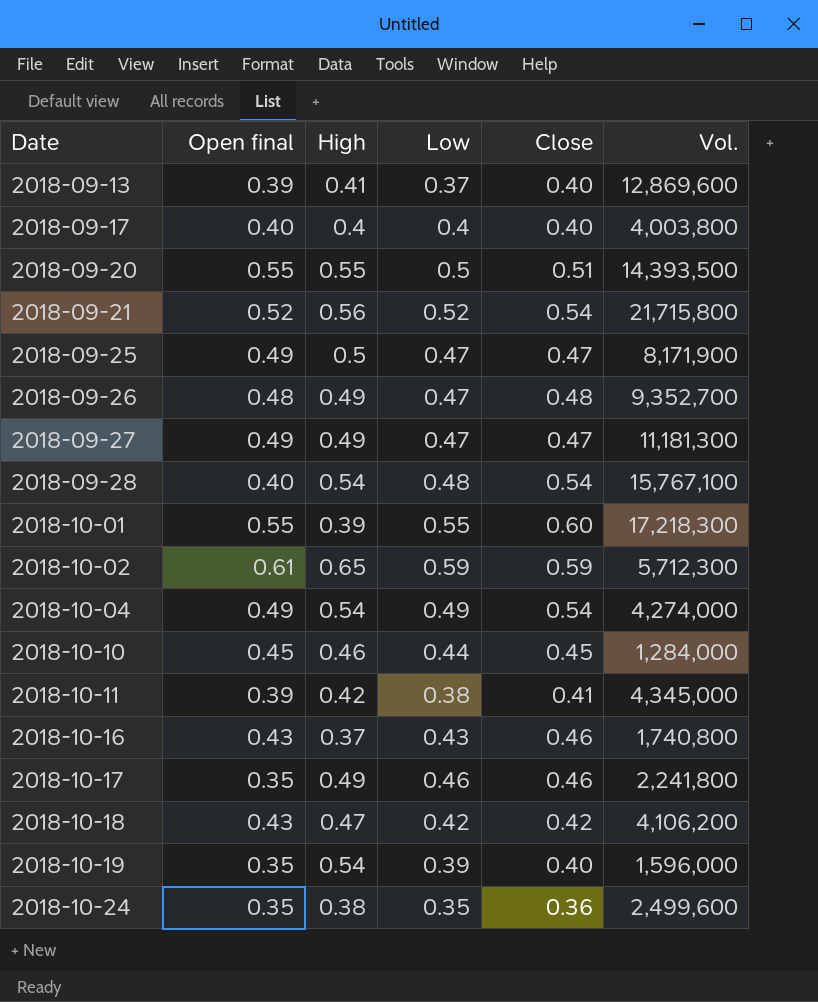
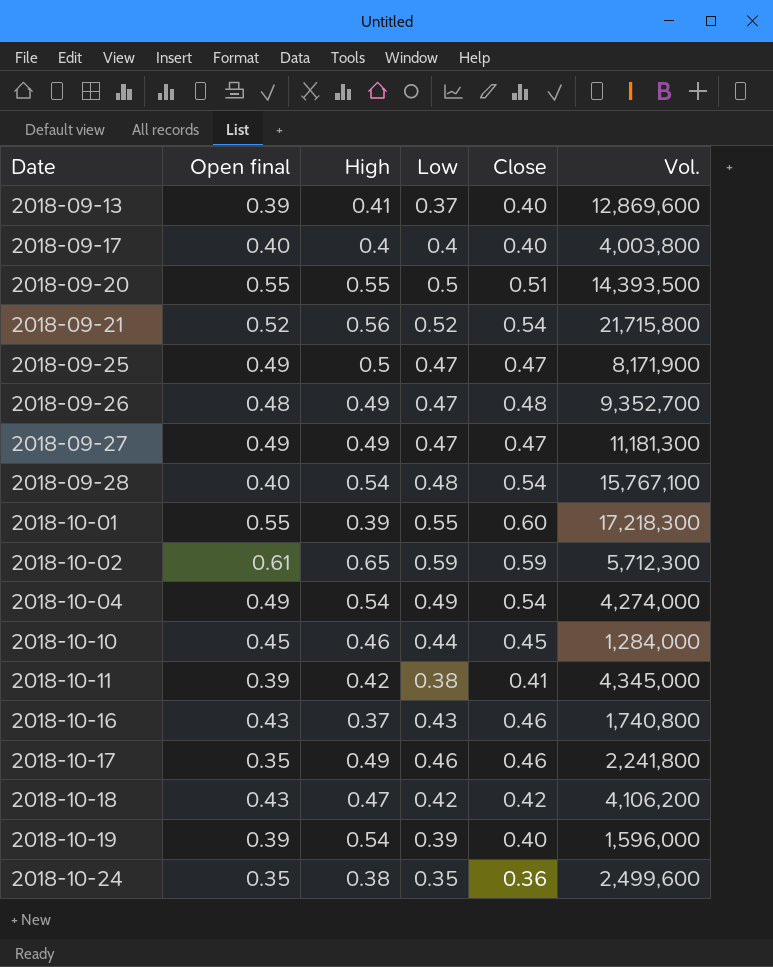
2018-10-19 | Open final: 0.35 -> 0.39

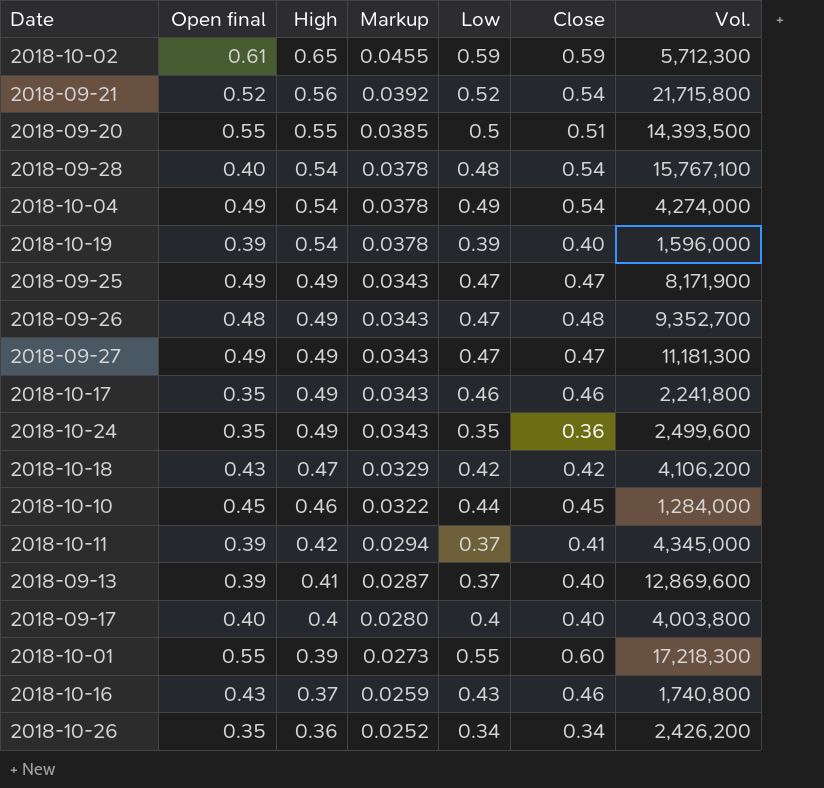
row order: Date ascending -> High descending
column Markup | formula: none -> [High] * 0.07
2018-09-25 | High: 0.5 -> 0.49
2018-10-24 | High: 0.38 -> 0.49
2018-10-11 | Low: 0.38 -> 0.37
row 2018-10-26: none -> 0.35 | 0.36 | 0.0252 | 0.34 | 0.34 | 2,426,200

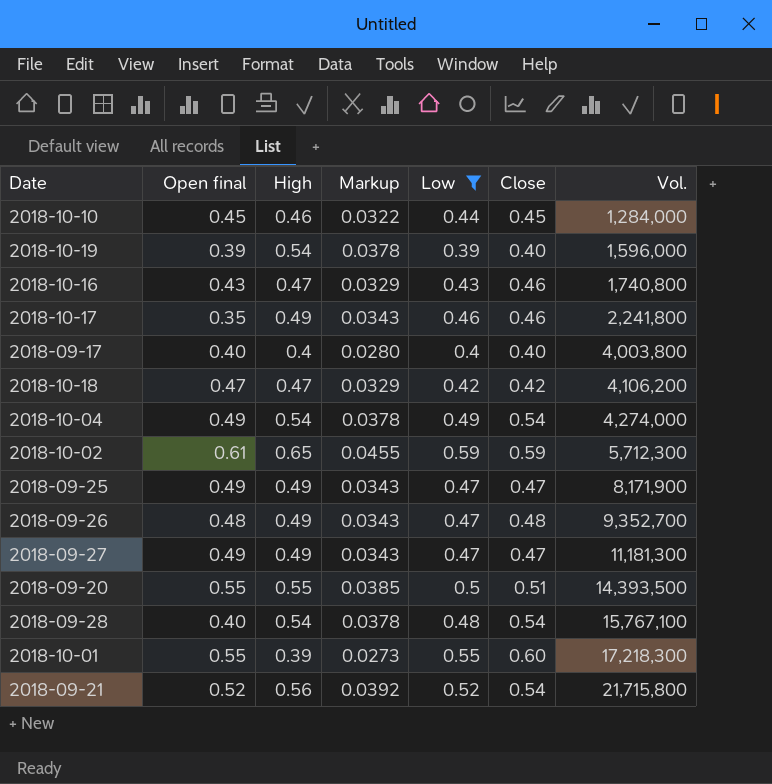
filter: none -> Low >= 0.39
row order: High descending -> Vol. ascending
2018-10-16 | High: 0.37 -> 0.47
2018-10-16 | Markup: 0.0259 -> 0.0329
2018-10-18 | Open final: 0.43 -> 0.47

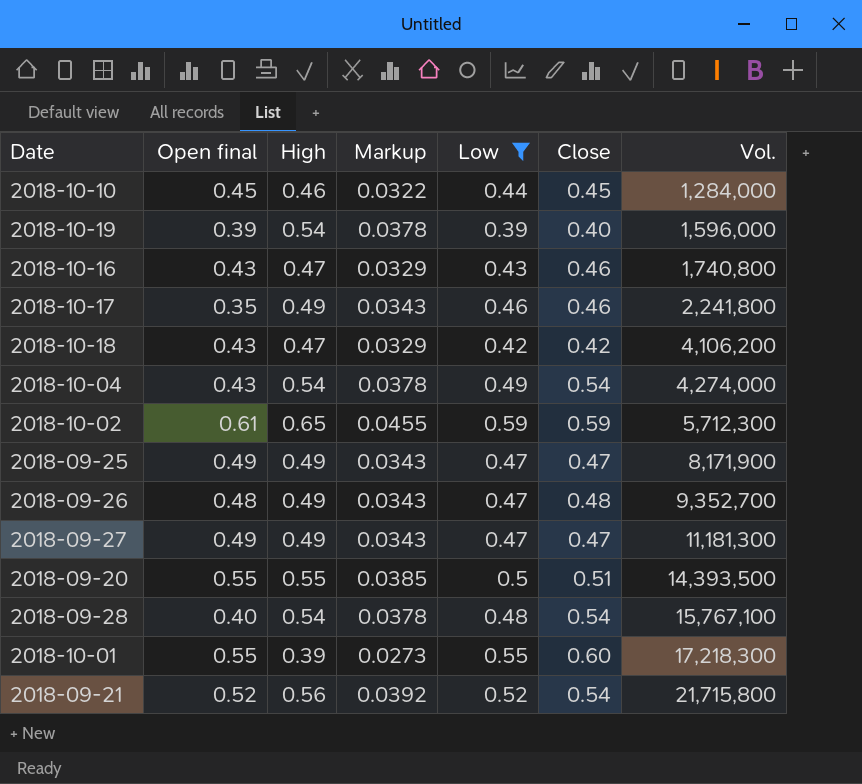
row 2018-09-17: 0.40 | 0.4 | 0.0280 | 0.4 | 0.40 | 4,003,800 -> none
2018-10-18 | Open final: 0.47 -> 0.43
2018-10-04 | Open final: 0.49 -> 0.43

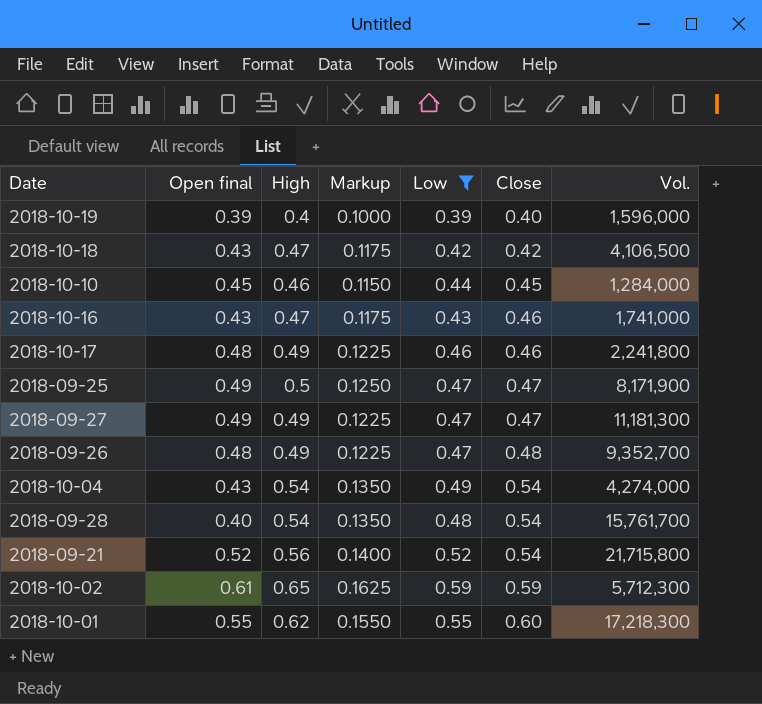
row order: Vol. ascending -> Close ascending
column Markup | formula: [High] * 0.07 -> [High] * 0.25
row 2018-09-20: 0.55 | 0.55 | 0.0385 | 0.5 | 0.51 | 14,393,500 -> none
2018-10-19 | High: 0.54 -> 0.4
2018-10-18 | Vol.: 4,106,200 -> 4,106,500
2018-10-16 | Vol.: 1,740,800 -> 1,741,000
2018-10-17 | Open final: 0.35 -> 0.48
2018-09-25 | High: 0.49 -> 0.5
2018-09-28 | Vol.: 15,767,100 -> 15,761,700
2018-10-01 | High: 0.39 -> 0.62

